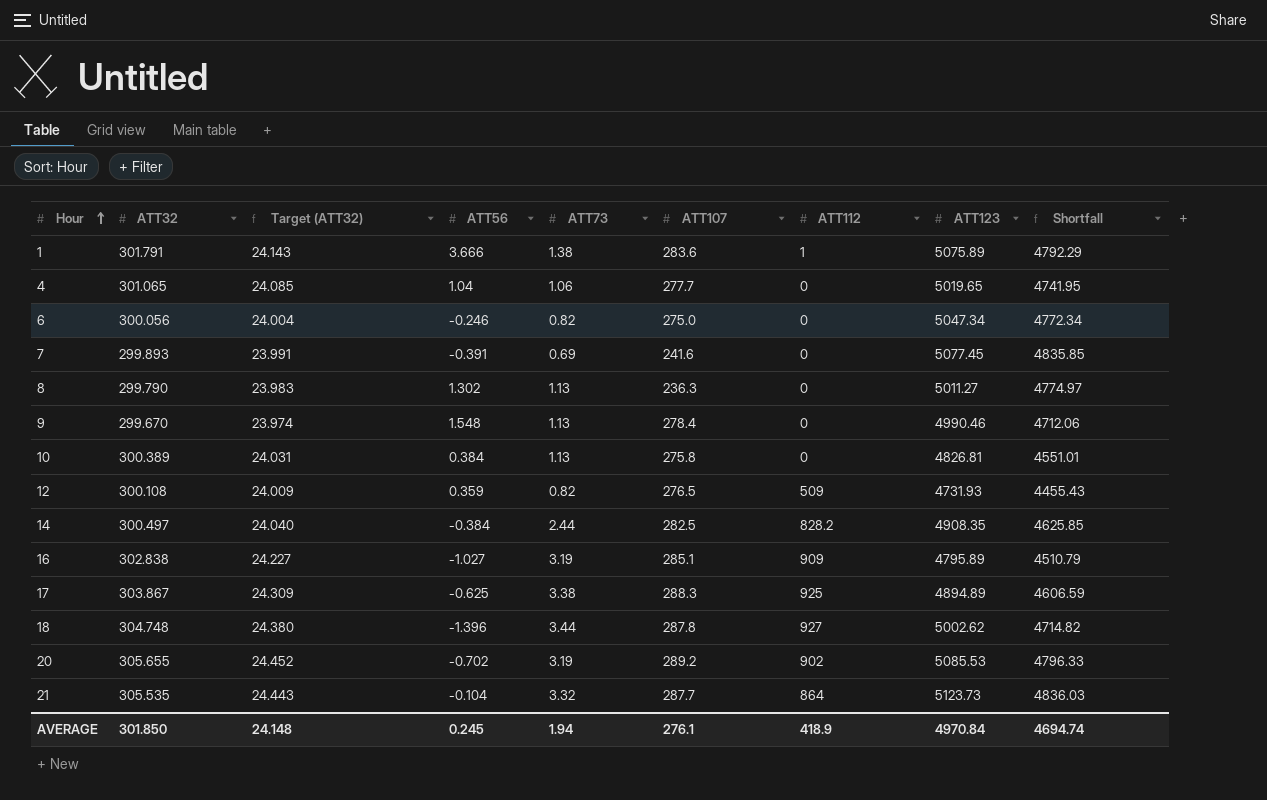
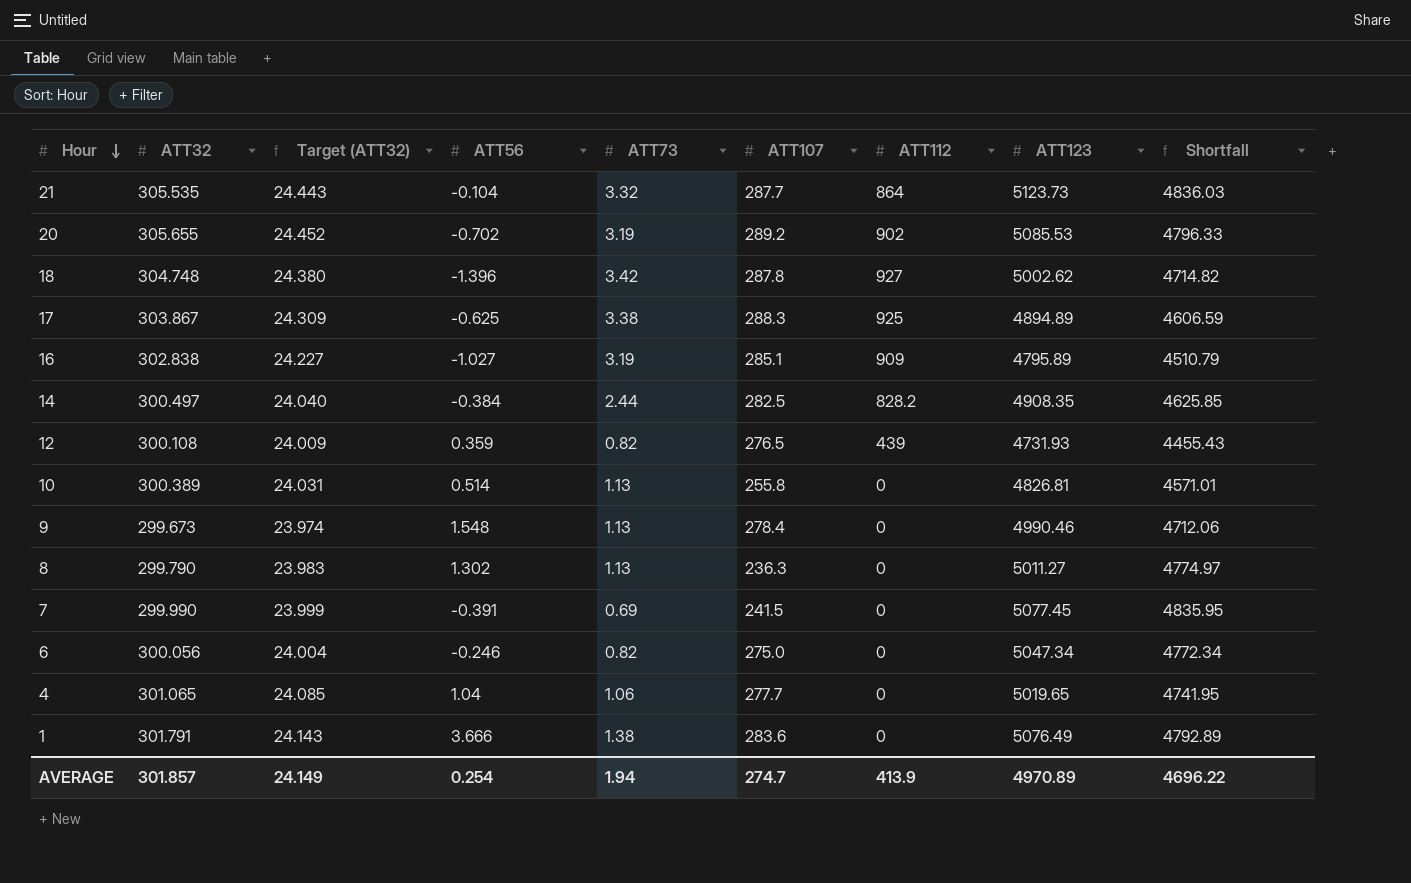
row order: Hour ascending -> Hour descending
18 | ATT73: 3.44 -> 3.42
12 | ATT112: 509 -> 439
10 | ATT56: 0.384 -> 0.514
10 | ATT107: 275.8 -> 255.8
10 | Shortfall: 4551.01 -> 4571.01
9 | ATT32: 299.670 -> 299.673
7 | ATT32: 299.893 -> 299.990
7 | Target (ATT32): 23.991 -> 23.999
7 | ATT107: 241.6 -> 241.5
7 | Shortfall: 4835.85 -> 4835.95
1 | ATT112: 1 -> 0
1 | ATT123: 5075.89 -> 5076.49
1 | Shortfall: 4792.29 -> 4792.89
AVERAGE | ATT32: 301.850 -> 301.857
AVERAGE | Target (ATT32): 24.148 -> 24.149
AVERAGE | ATT56: 0.245 -> 0.254
AVERAGE | ATT107: 276.1 -> 274.7
AVERAGE | ATT112: 418.9 -> 413.9
AVERAGE | ATT123: 4970.84 -> 4970.89
AVERAGE | Shortfall: 4694.74 -> 4696.22

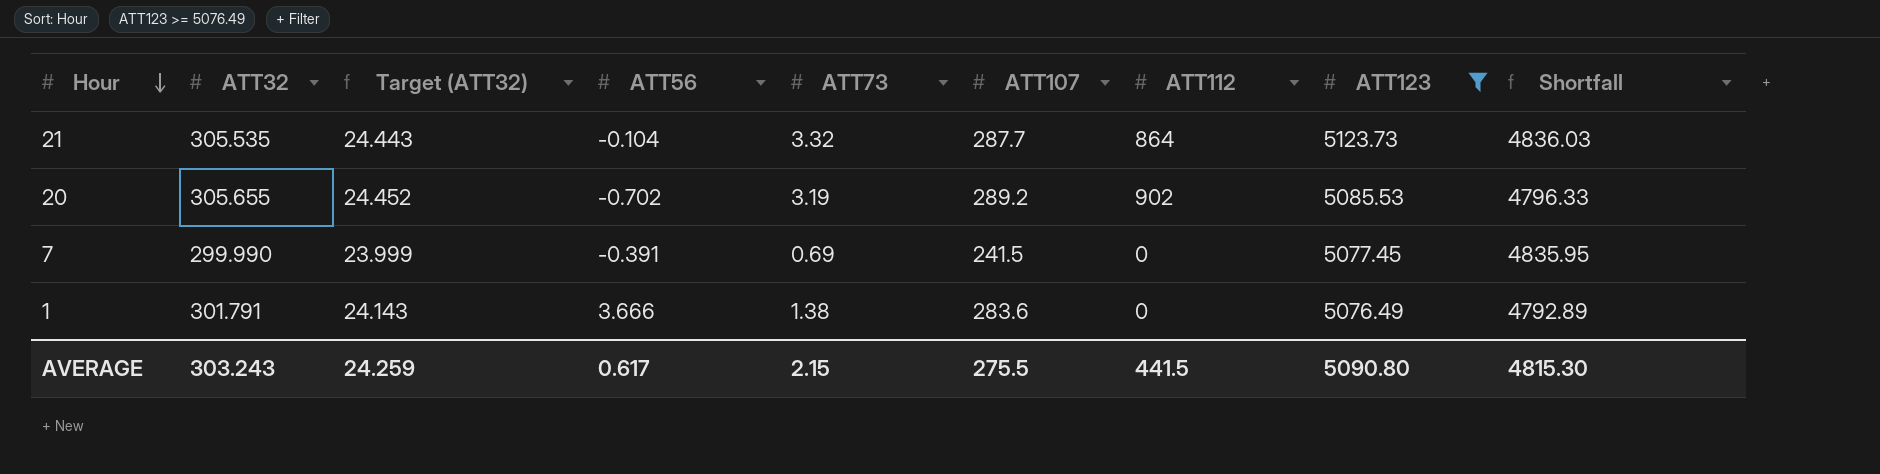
filter: none -> ATT123 >= 5076.49
AVERAGE | ATT32: 301.857 -> 303.243
AVERAGE | Target (ATT32): 24.149 -> 24.259
AVERAGE | ATT56: 0.254 -> 0.617
AVERAGE | ATT73: 1.94 -> 2.15
AVERAGE | ATT107: 274.7 -> 275.5
AVERAGE | ATT112: 413.9 -> 441.5
AVERAGE | ATT123: 4970.89 -> 5090.80
AVERAGE | Shortfall: 4696.22 -> 4815.30

